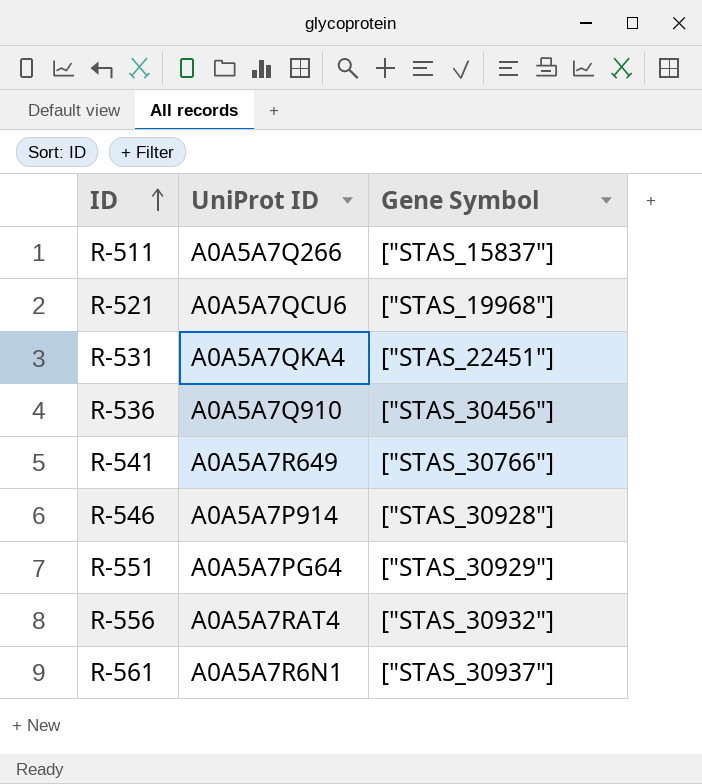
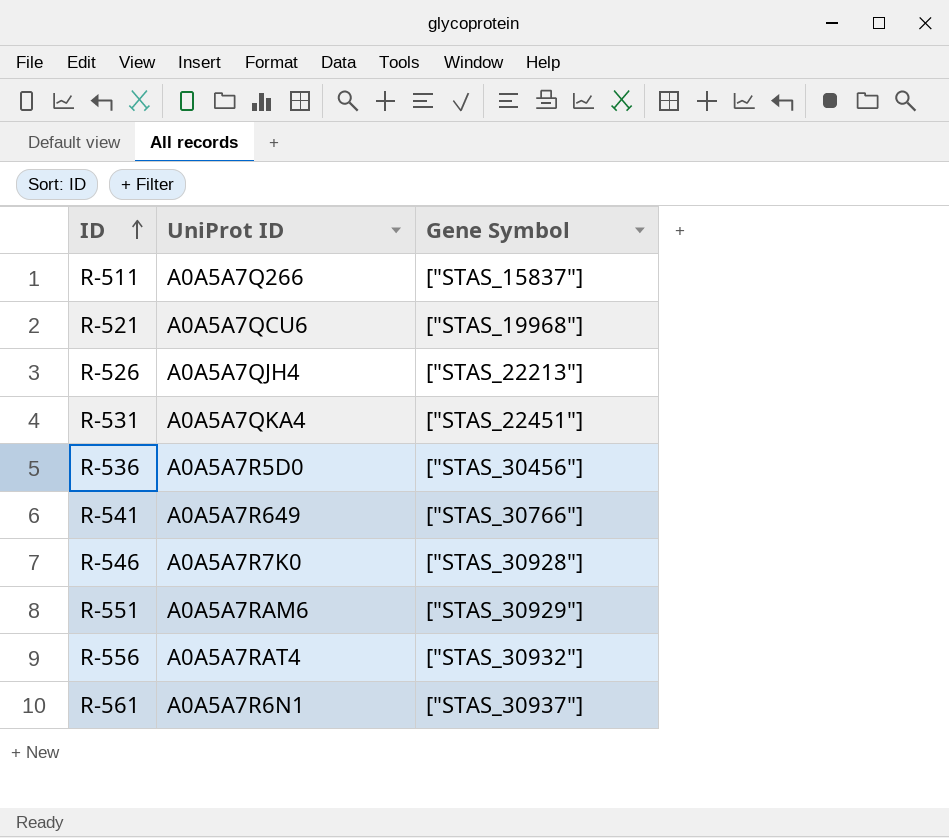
row R-526: none -> A0A5A7QJH4 | ["STAS_22213"]
R-536 | UniProt ID: A0A5A7Q910 -> A0A5A7R5D0
R-546 | UniProt ID: A0A5A7P914 -> A0A5A7R7K0
R-551 | UniProt ID: A0A5A7PG64 -> A0A5A7RAM6

